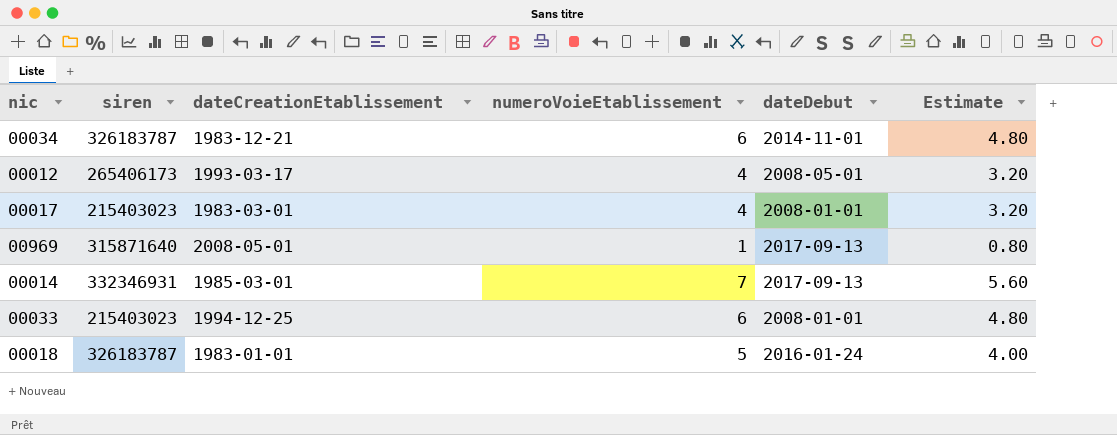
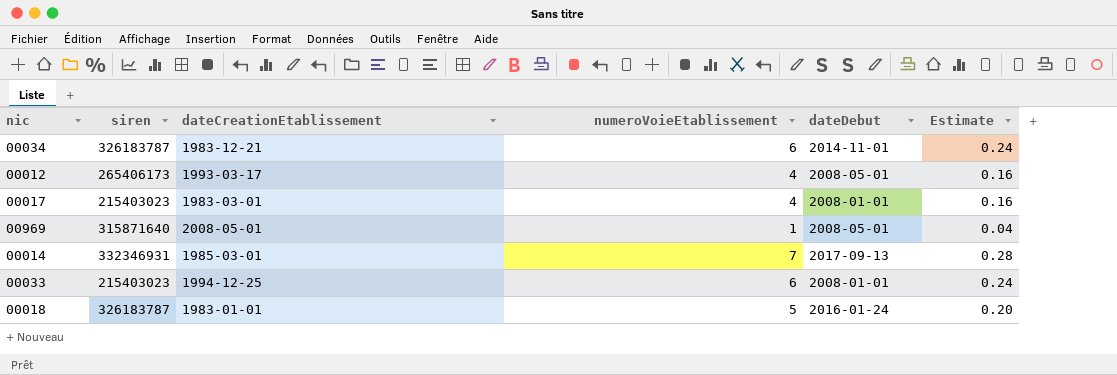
column Estimate | formula: [numeroVoieEtablissement] * 0.8 -> [numeroVoieEtablissement] * 0.04
00969 | dateDebut: 2017-09-13 -> 2008-05-01

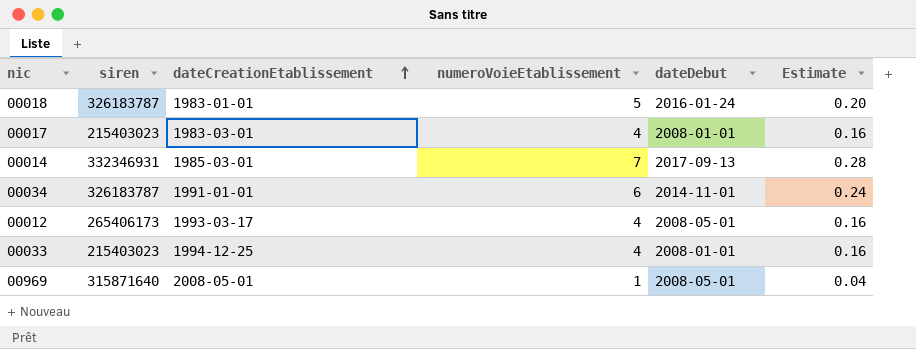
row order: none -> dateCreationEtablissement ascending
00034 | dateCreationEtablissement: 1983-12-21 -> 1991-01-01
00033 | numeroVoieEtablissement: 6 -> 4
00033 | Estimate: 0.24 -> 0.16

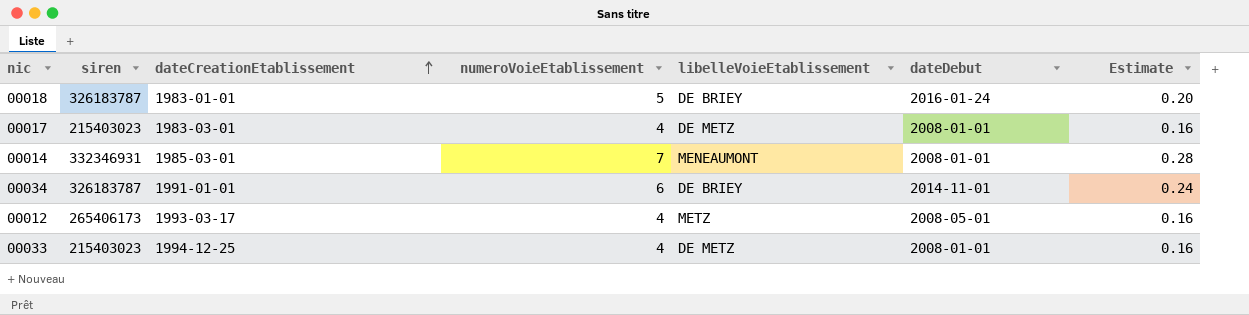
column libelleVoieEtablissement | position: none -> 5
row 00969: 315871640 | 2008-05-01 | 1 | 2008-05-01 | 0.04 -> none
00014 | dateDebut: 2017-09-13 -> 2008-01-01

